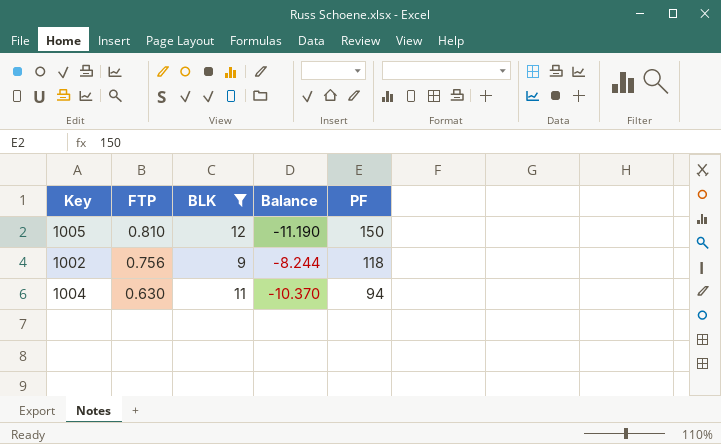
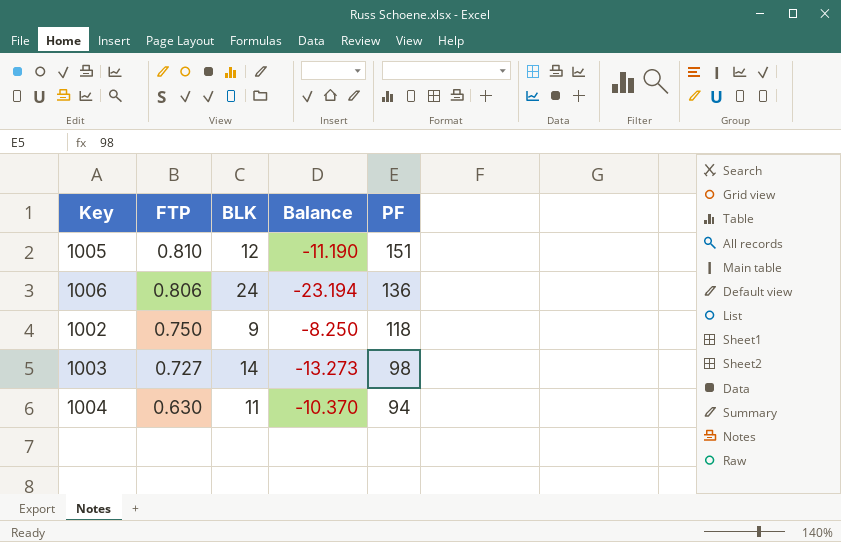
filter: BLK <= 12 -> none
1005 | PF: 150 -> 151
1002 | FTP: 0.756 -> 0.750
1002 | Balance: -8.244 -> -8.250

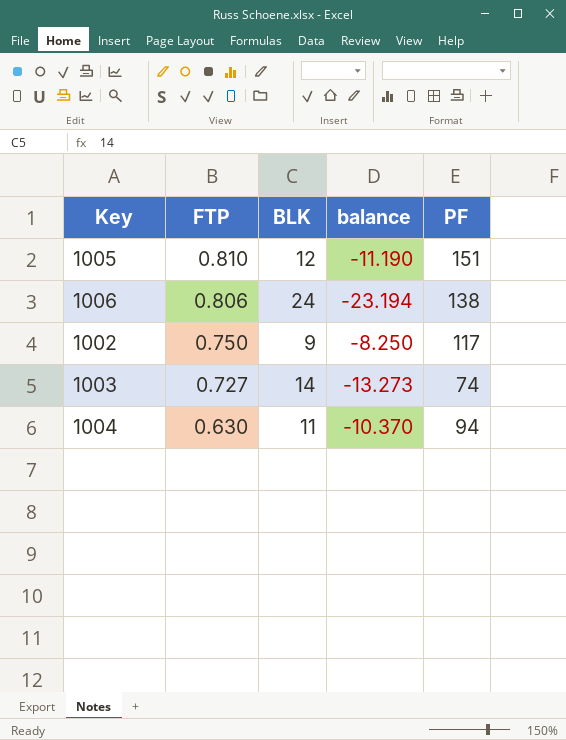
column name: Balance -> balance
1006 | PF: 136 -> 138
1002 | PF: 118 -> 117
1003 | PF: 98 -> 74

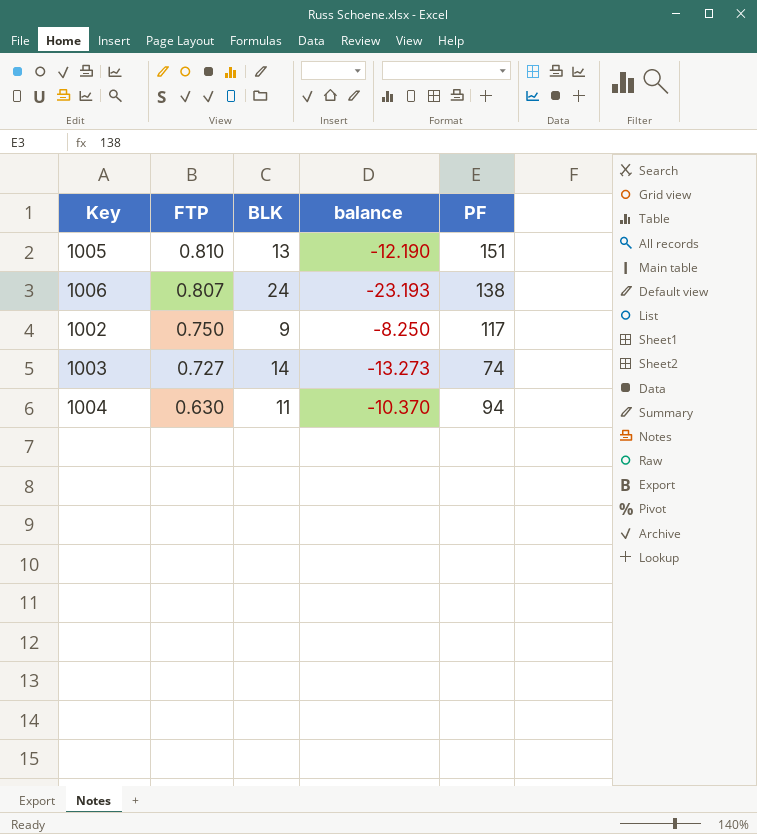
1005 | BLK: 12 -> 13
1005 | balance: -11.190 -> -12.190
1006 | FTP: 0.806 -> 0.807
1006 | balance: -23.194 -> -23.193

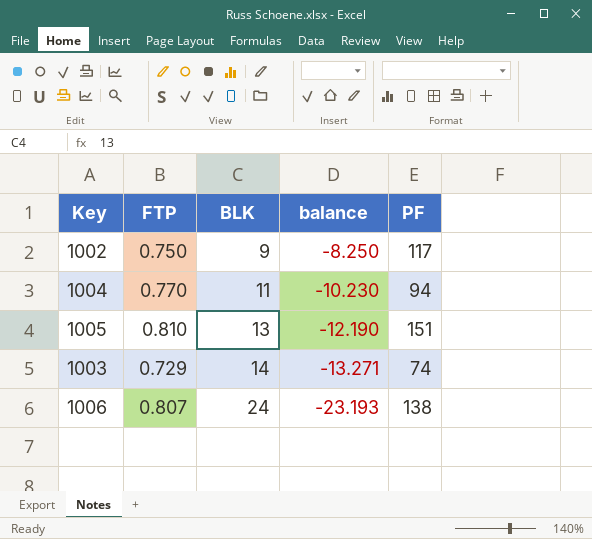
row order: FTP descending -> BLK ascending
1004 | FTP: 0.630 -> 0.770
1004 | balance: -10.370 -> -10.230
1003 | FTP: 0.727 -> 0.729
1003 | balance: -13.273 -> -13.271

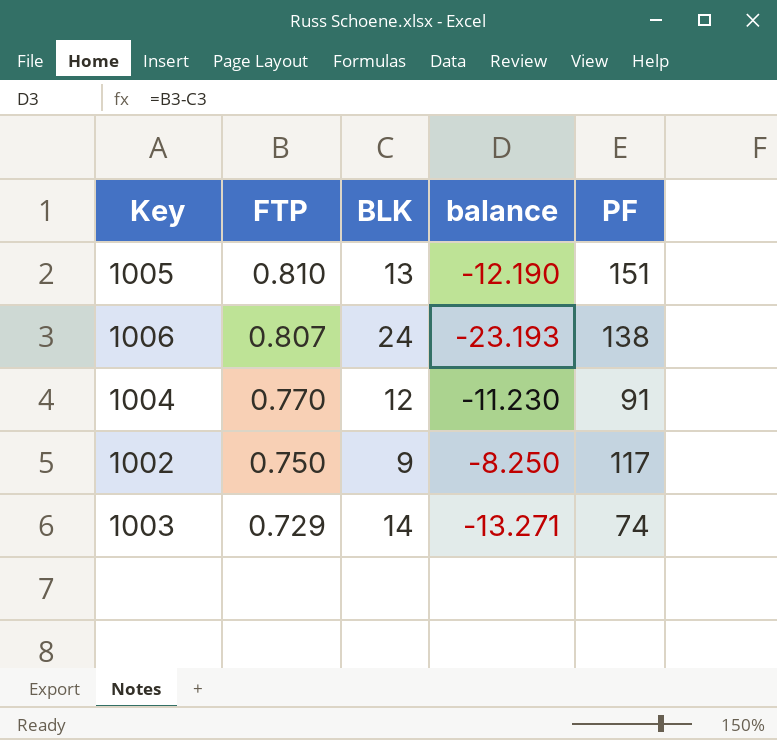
row order: BLK ascending -> FTP descending
1004 | BLK: 11 -> 12
1004 | balance: -10.230 -> -11.230
1004 | PF: 94 -> 91

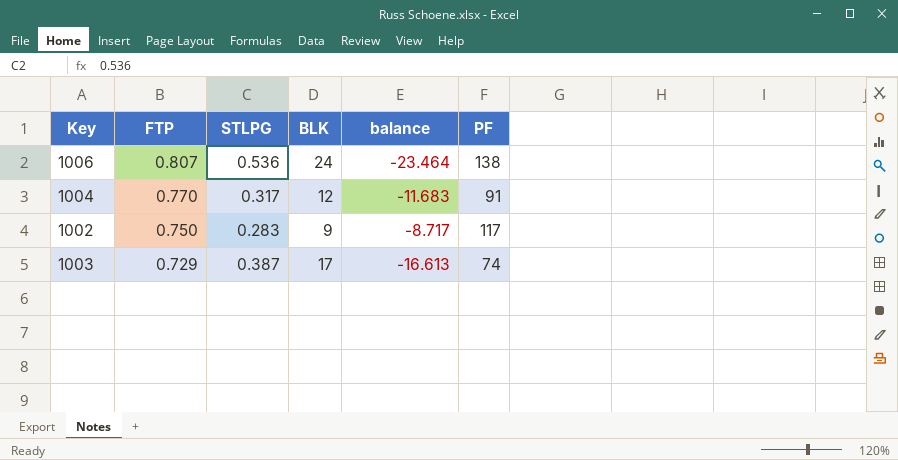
column STLPG | position: none -> 3
column balance | formula: [FTP] - [BLK] -> [STLPG] - [BLK]
row 1005: 0.810 | 13 | -12.190 | 151 -> none
1003 | BLK: 14 -> 17

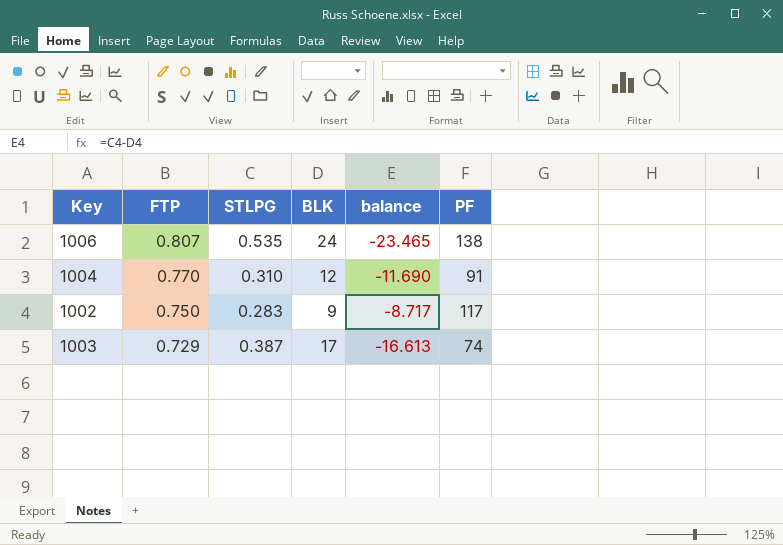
1006 | STLPG: 0.536 -> 0.535
1006 | balance: -23.464 -> -23.465
1004 | STLPG: 0.317 -> 0.310
1004 | balance: -11.683 -> -11.690

